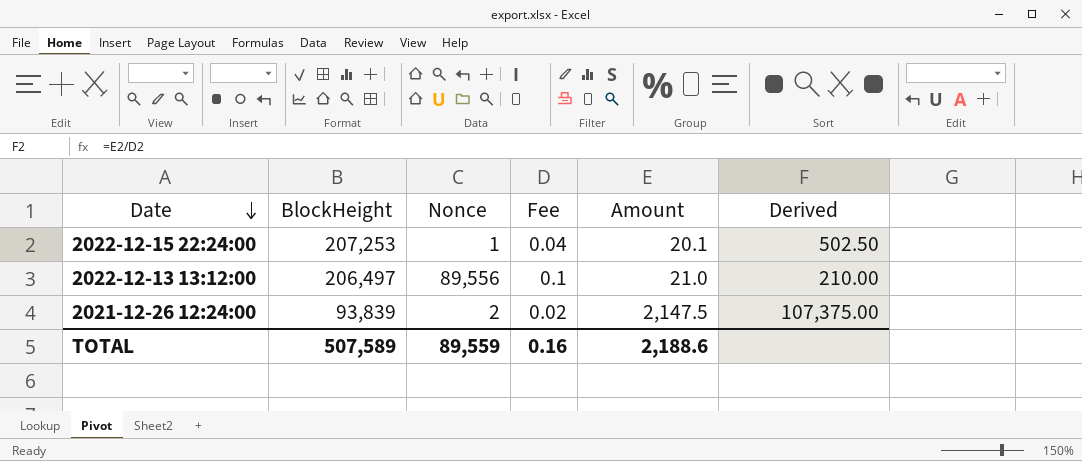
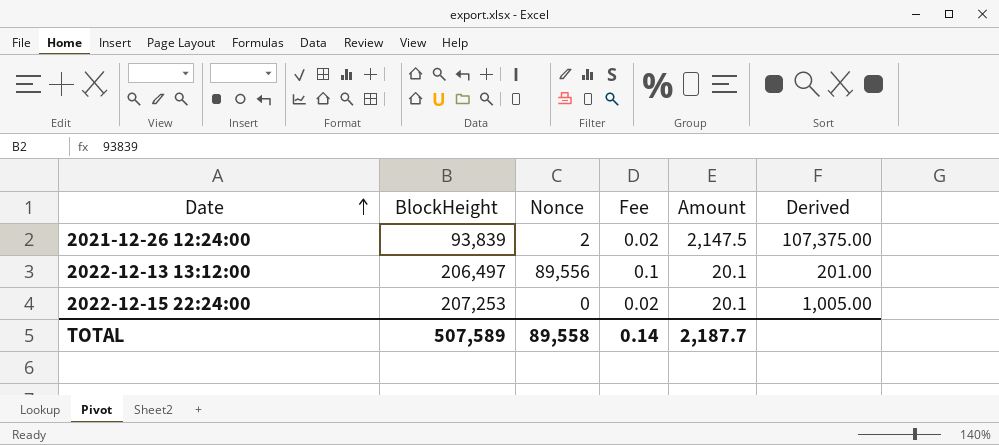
row order: Date descending -> Date ascending
2022-12-13 13:12:00 | Amount: 21.0 -> 20.1
2022-12-13 13:12:00 | Derived: 210.00 -> 201.00
2022-12-15 22:24:00 | Nonce: 1 -> 0
2022-12-15 22:24:00 | Fee: 0.04 -> 0.02
2022-12-15 22:24:00 | Derived: 502.50 -> 1,005.00
TOTAL | Nonce: 89,559 -> 89,558
TOTAL | Fee: 0.16 -> 0.14
TOTAL | Amount: 2,188.6 -> 2,187.7

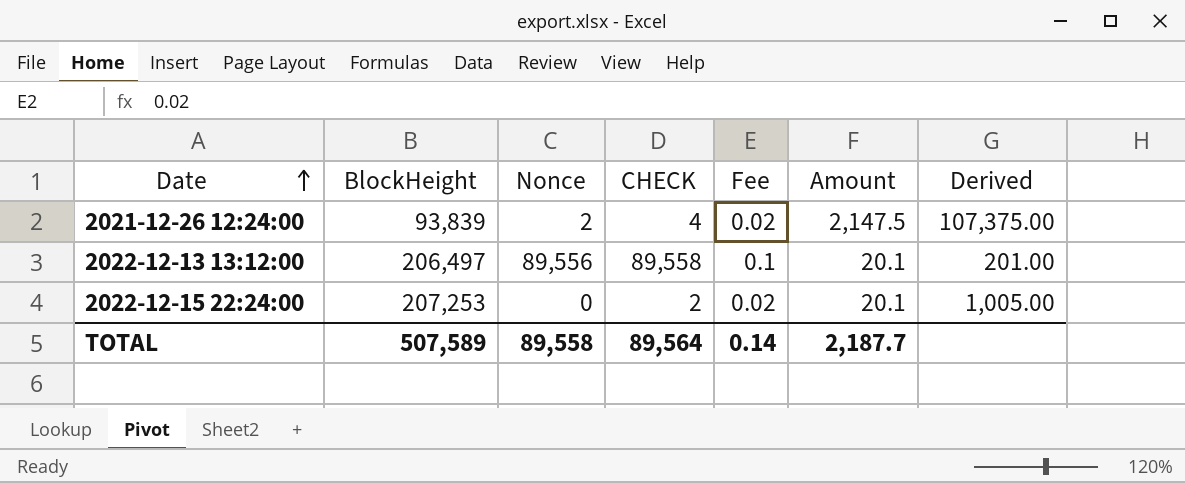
column CHECK | formula: none -> [Nonce] + 2

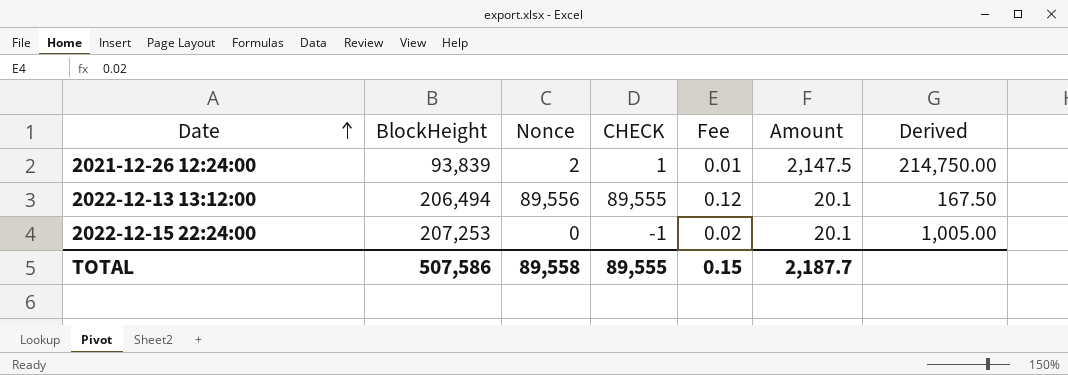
column CHECK | formula: [Nonce] + 2 -> [Nonce] - 1
2021-12-26 12:24:00 | Fee: 0.02 -> 0.01
2021-12-26 12:24:00 | Derived: 107,375.00 -> 214,750.00
2022-12-13 13:12:00 | BlockHeight: 206,497 -> 206,494
2022-12-13 13:12:00 | Fee: 0.1 -> 0.12
2022-12-13 13:12:00 | Derived: 201.00 -> 167.50
TOTAL | BlockHeight: 507,589 -> 507,586
TOTAL | CHECK: 89,564 -> 89,555
TOTAL | Fee: 0.14 -> 0.15

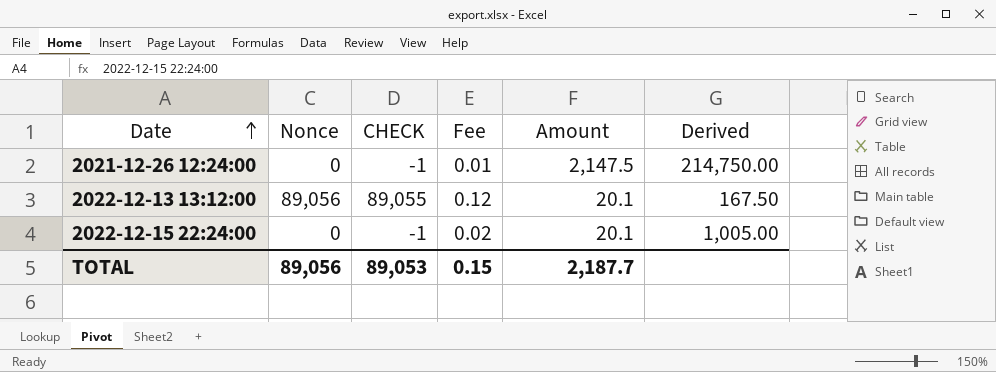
column BlockHeight | position: 2 -> none
2021-12-26 12:24:00 | Nonce: 2 -> 0
2021-12-26 12:24:00 | CHECK: 1 -> -1
2022-12-13 13:12:00 | Nonce: 89,556 -> 89,056
2022-12-13 13:12:00 | CHECK: 89,555 -> 89,055
TOTAL | Nonce: 89,558 -> 89,056
TOTAL | CHECK: 89,555 -> 89,053

